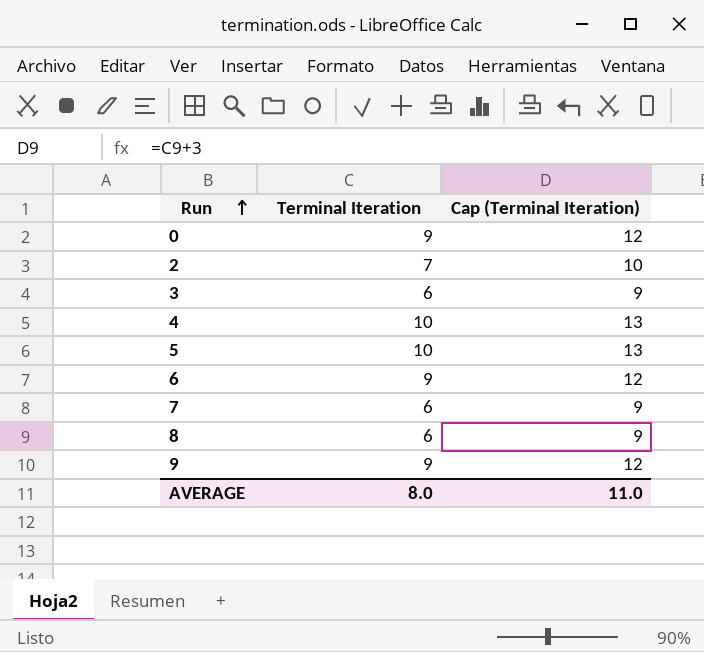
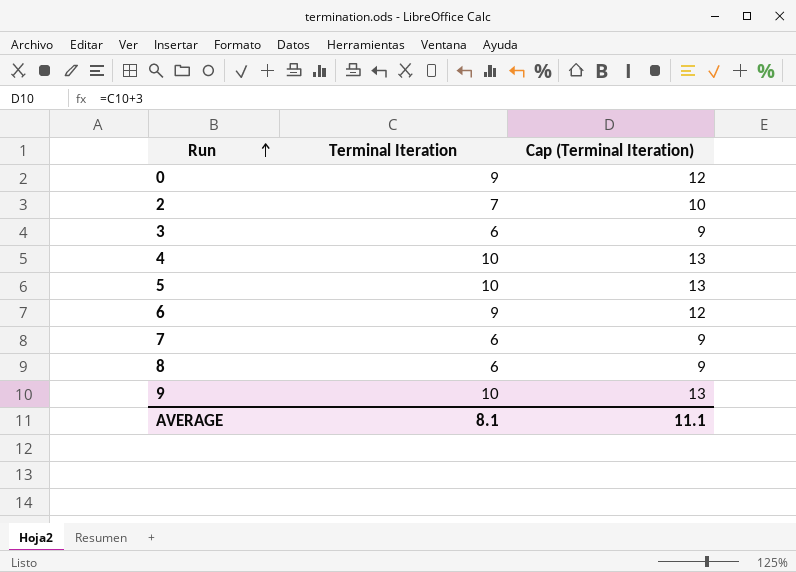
9 | Terminal Iteration: 9 -> 10
9 | Cap (Terminal Iteration): 12 -> 13
AVERAGE | Terminal Iteration: 8.0 -> 8.1
AVERAGE | Cap (Terminal Iteration): 11.0 -> 11.1

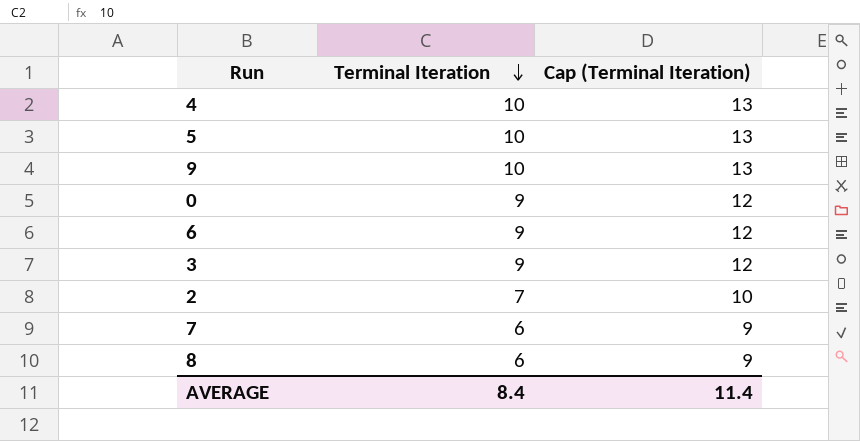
row order: Run ascending -> Terminal Iteration descending
3 | Terminal Iteration: 6 -> 9
3 | Cap (Terminal Iteration): 9 -> 12
AVERAGE | Terminal Iteration: 8.1 -> 8.4
AVERAGE | Cap (Terminal Iteration): 11.1 -> 11.4

